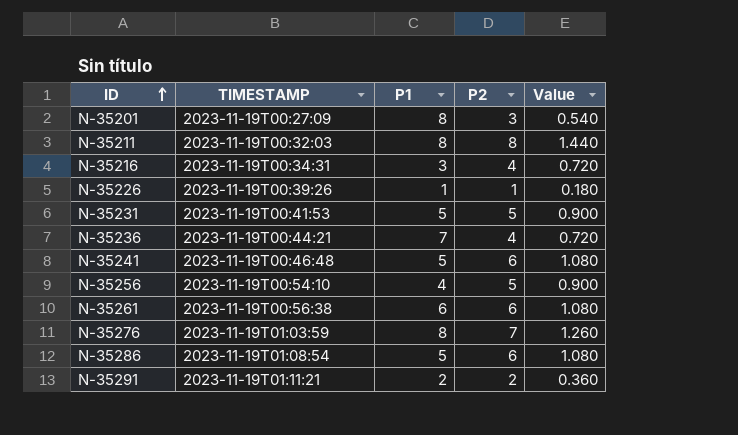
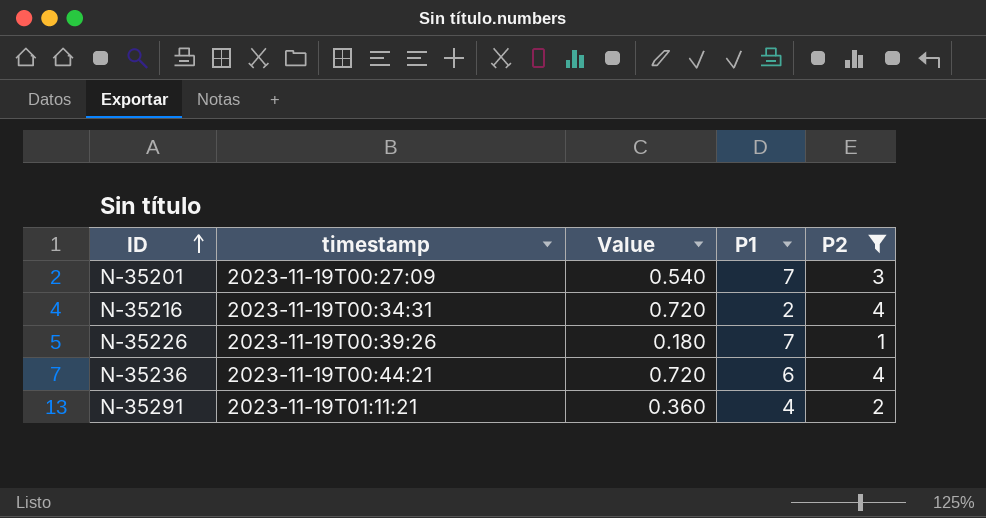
filter: none -> P2 <= 4
column name: TIMESTAMP -> timestamp
column Value | position: 5 -> 3
N-35201 | P1: 8 -> 7
N-35216 | P1: 3 -> 2
N-35226 | P1: 1 -> 7
N-35236 | P1: 7 -> 6
N-35291 | P1: 2 -> 4

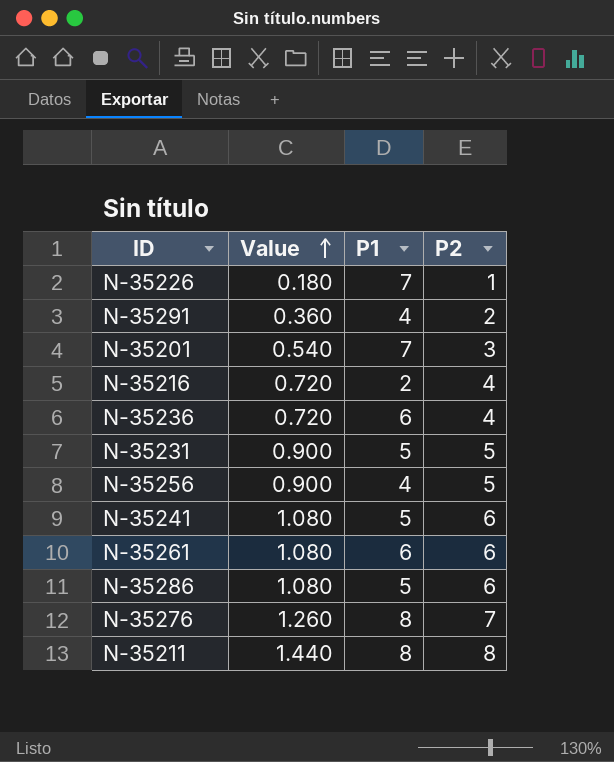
filter: P2 <= 4 -> none
row order: ID ascending -> Value ascending
column timestamp | position: 2 -> none

